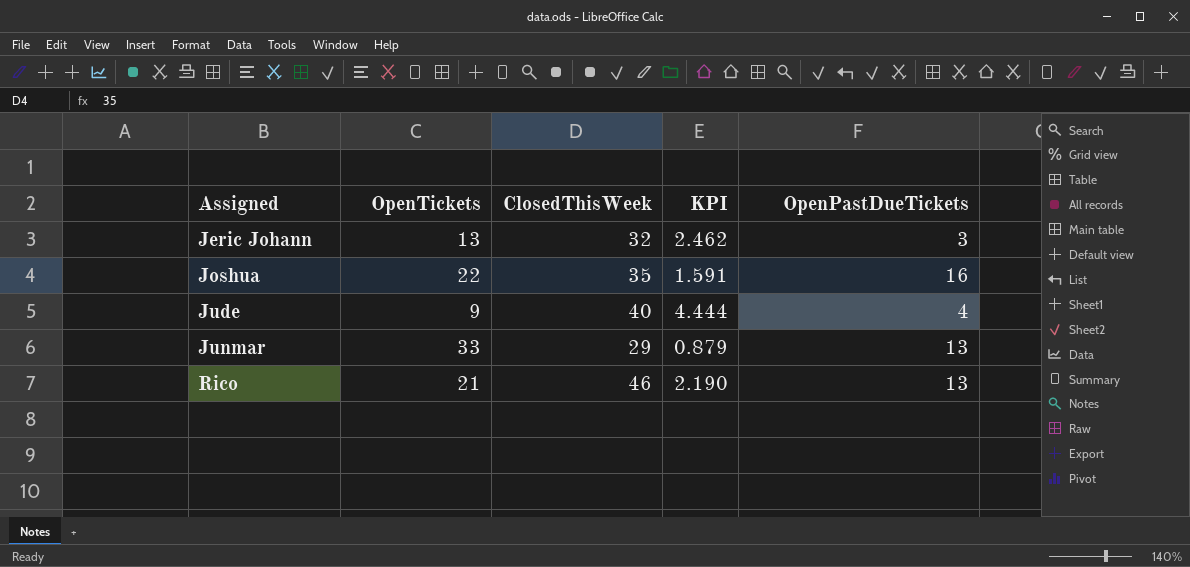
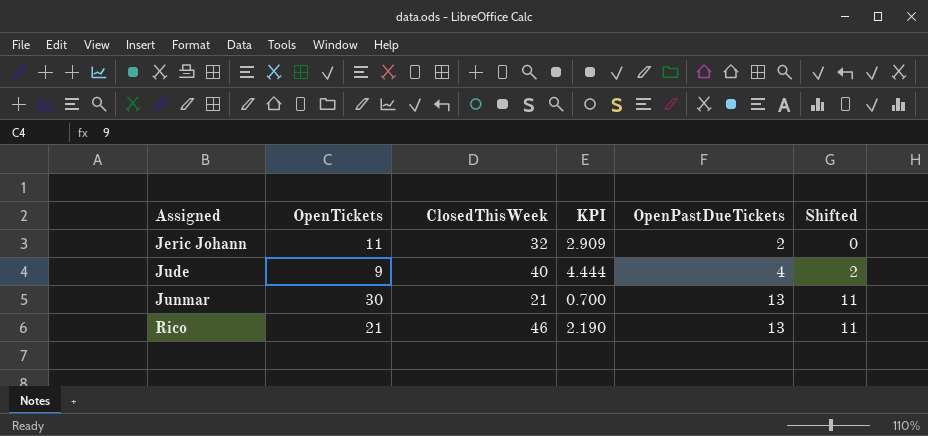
column Shifted | formula: none -> [OpenPastDueTickets] - 2
row Joshua: 22 | 35 | 1.591 | 16 -> none
Jeric Johann | OpenTickets: 13 -> 11
Jeric Johann | KPI: 2.462 -> 2.909
Jeric Johann | OpenPastDueTickets: 3 -> 2
Junmar | OpenTickets: 33 -> 30
Junmar | ClosedThisWeek: 29 -> 21
Junmar | KPI: 0.879 -> 0.700

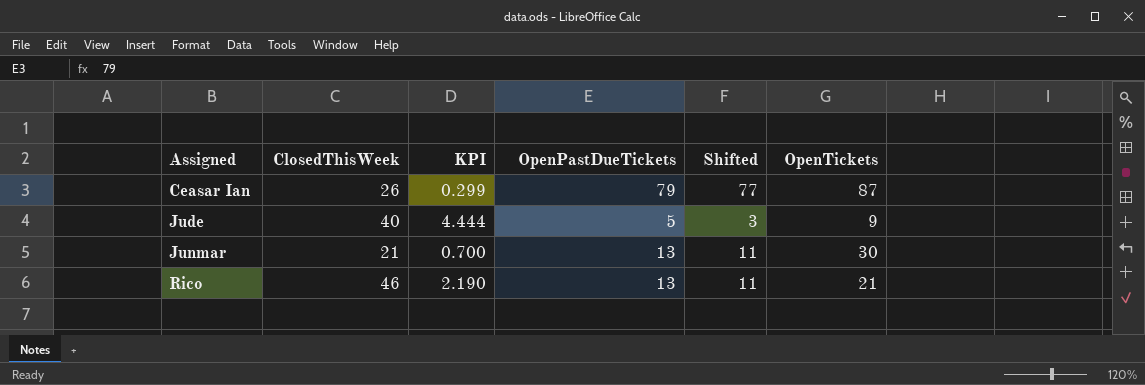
column OpenTickets | position: 2 -> 6
row Jeric Johann: 11 | 32 | 2.909 | 2 | 0 -> none
row Ceasar Ian: none -> 26 | 0.299 | 79 | 77 | 87
Jude | OpenPastDueTickets: 4 -> 5
Jude | Shifted: 2 -> 3

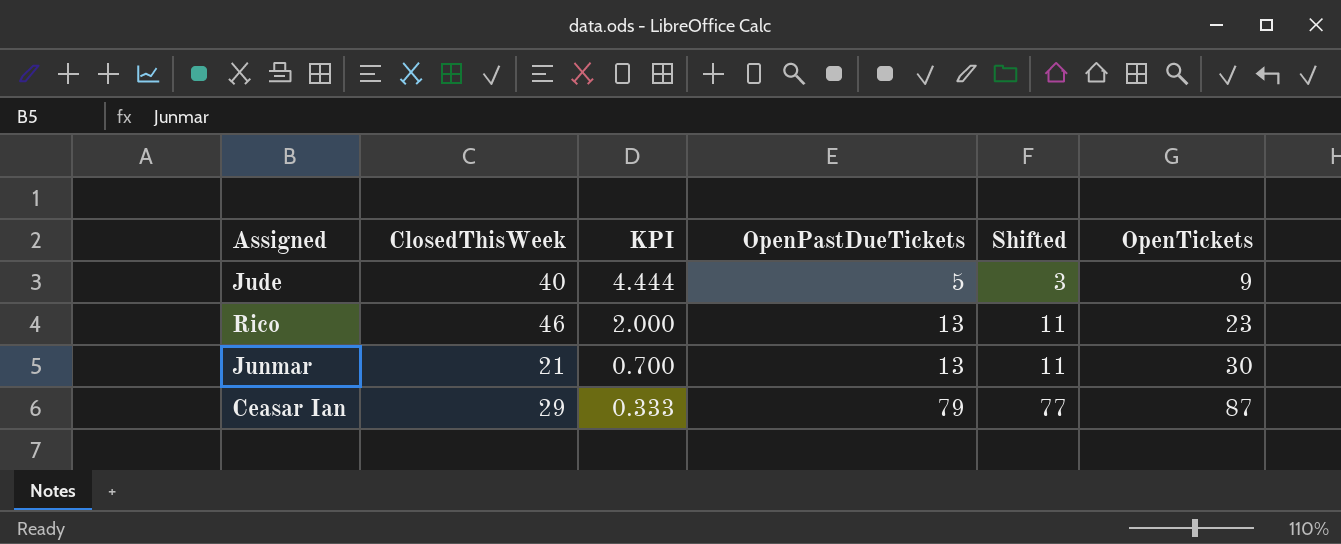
row order: Assigned ascending -> KPI descending
Rico | KPI: 2.190 -> 2.000
Rico | OpenTickets: 21 -> 23
Ceasar Ian | ClosedThisWeek: 26 -> 29
Ceasar Ian | KPI: 0.299 -> 0.333

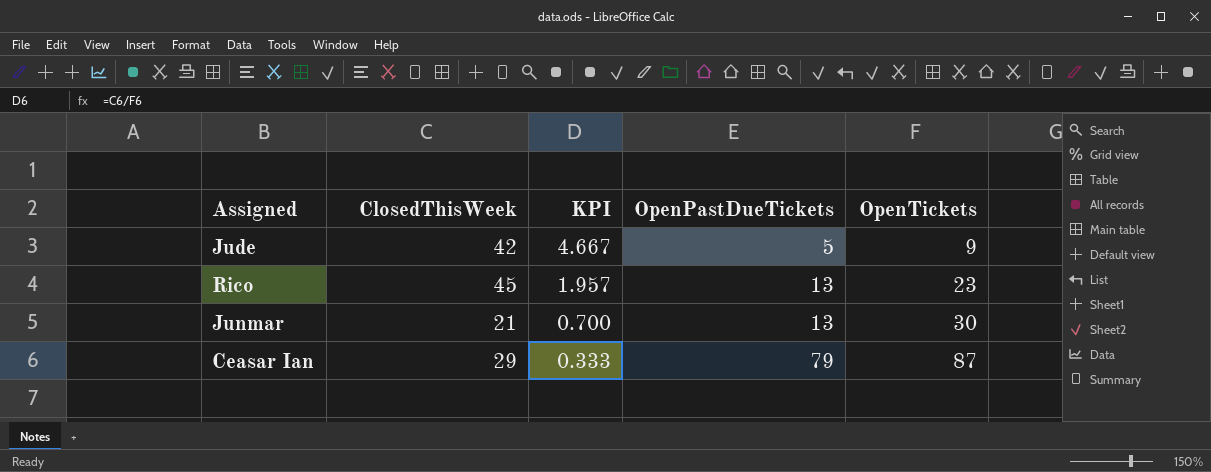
column Shifted | formula: [OpenPastDueTickets] - 2 -> none
Jude | ClosedThisWeek: 40 -> 42
Jude | KPI: 4.444 -> 4.667
Rico | ClosedThisWeek: 46 -> 45
Rico | KPI: 2.000 -> 1.957

